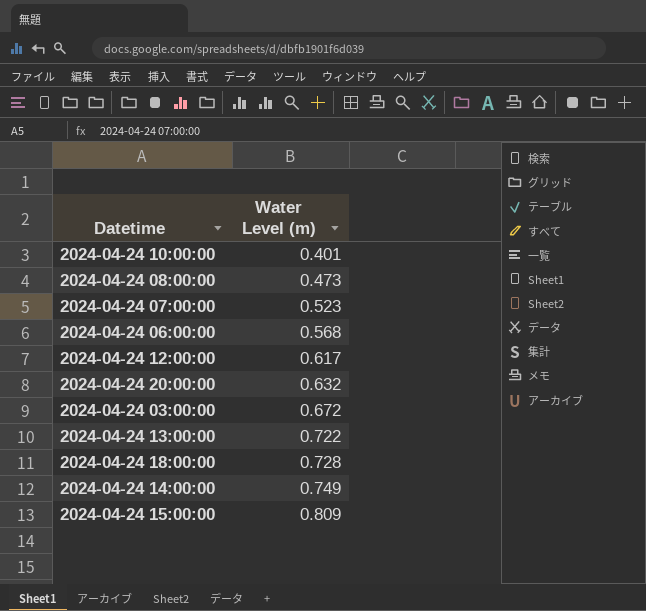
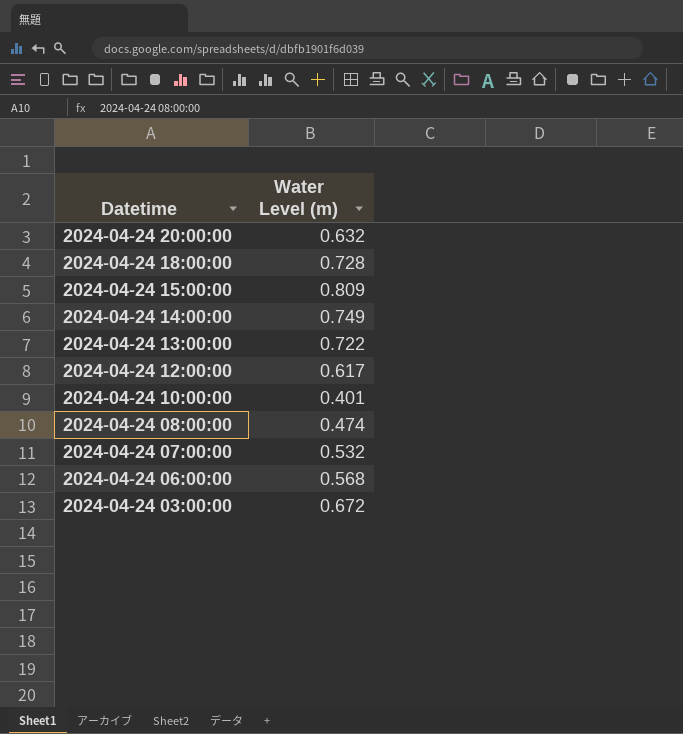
row order: Water Level (m) ascending -> Datetime descending
2024-04-24 08:00:00 | Water Level (m): 0.473 -> 0.474
2024-04-24 07:00:00 | Water Level (m): 0.523 -> 0.532

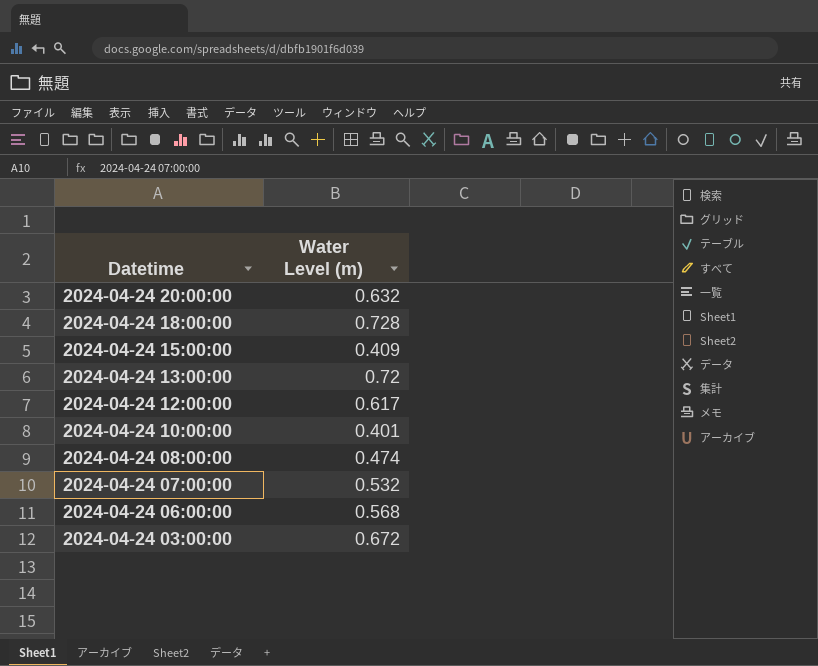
row 2024-04-24 14:00:00: 0.749 -> none
2024-04-24 15:00:00 | Water Level (m): 0.809 -> 0.409
2024-04-24 13:00:00 | Water Level (m): 0.722 -> 0.72

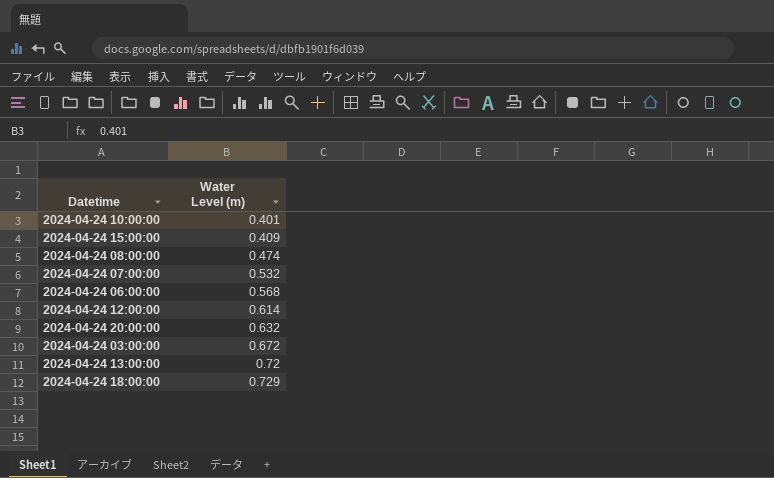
row order: Datetime descending -> Water Level (m) ascending
2024-04-24 12:00:00 | Water Level (m): 0.617 -> 0.614
2024-04-24 18:00:00 | Water Level (m): 0.728 -> 0.729

